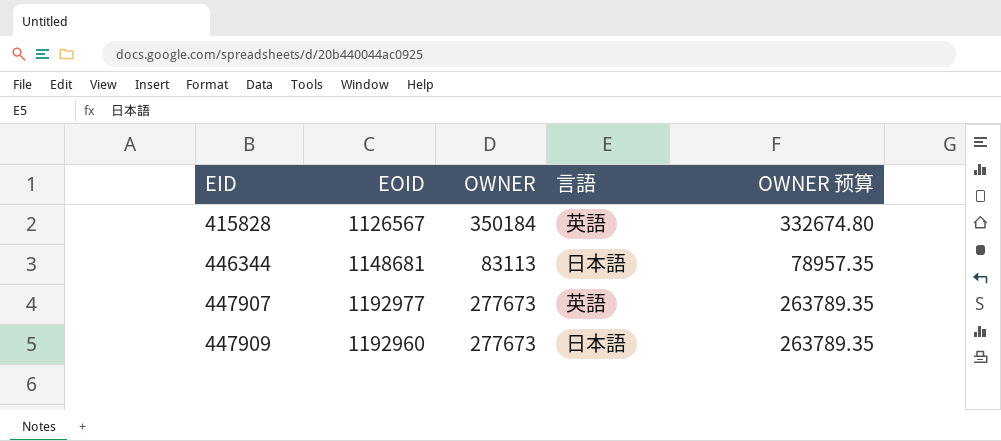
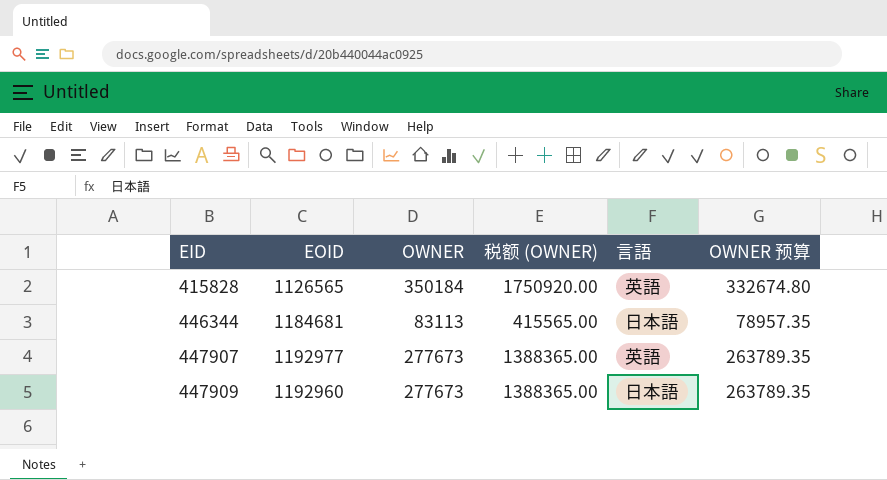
column 税额 (OWNER) | formula: none -> [OWNER] * 5
415828 | EOID: 1126567 -> 1126565
446344 | EOID: 1148681 -> 1184681

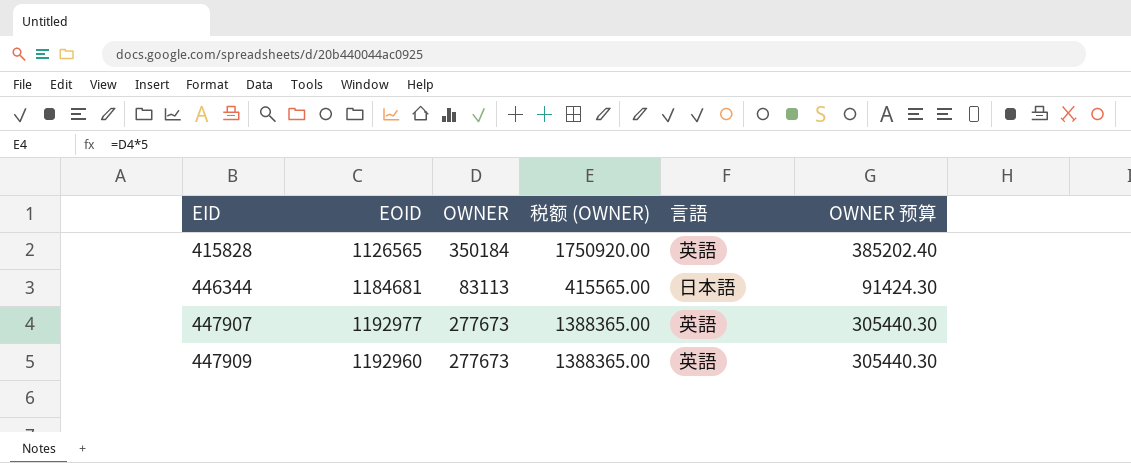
column OWNER 预算 | formula: [OWNER] * 0.95 -> [OWNER] * 1.1
447909 | 言語: 日本語 -> 英語

